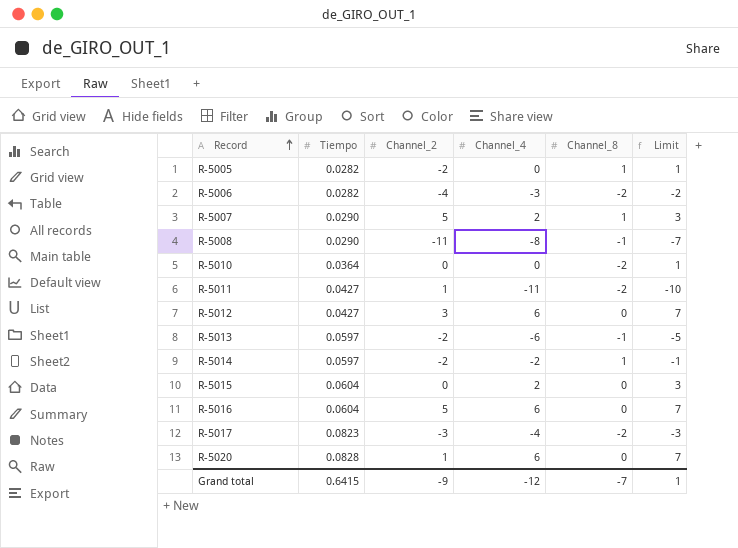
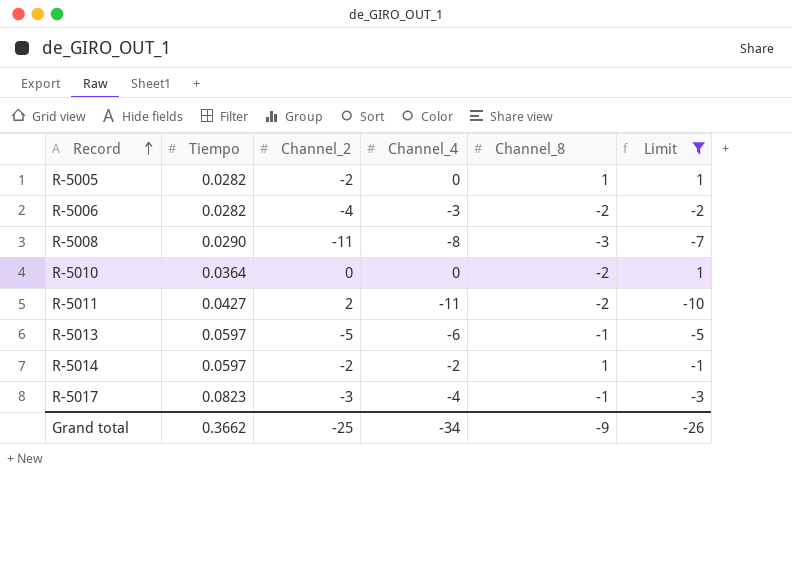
filter: none -> Limit <= 1
R-5008 | Channel_8: -1 -> -3
R-5011 | Channel_2: 1 -> 2
R-5013 | Channel_2: -2 -> -5
R-5017 | Channel_8: -2 -> -1
Grand total | Tiempo: 0.6415 -> 0.3662
Grand total | Channel_2: -9 -> -25
Grand total | Channel_4: -12 -> -34
Grand total | Channel_8: -7 -> -9
Grand total | Limit: 1 -> -26

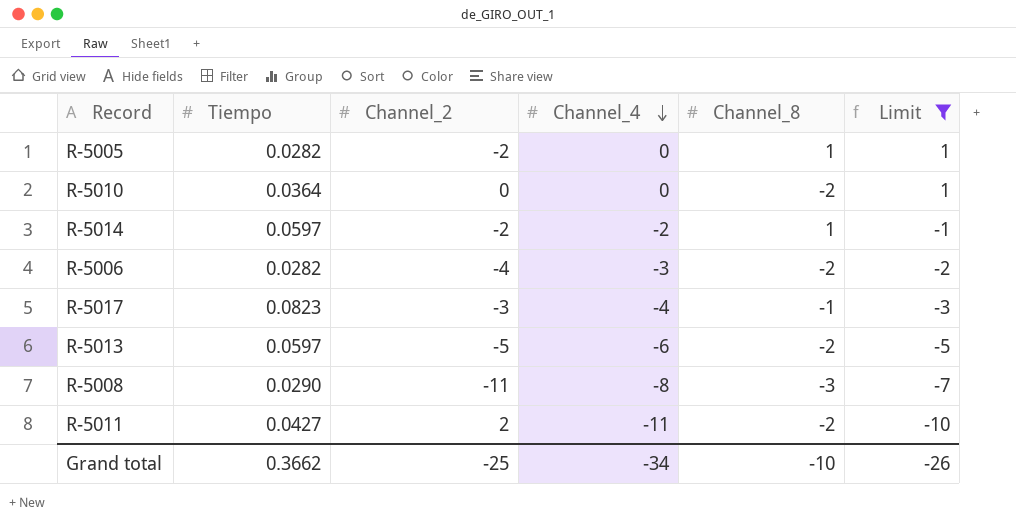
row order: Record ascending -> Channel_4 descending
R-5013 | Channel_8: -1 -> -2
Grand total | Channel_8: -9 -> -10

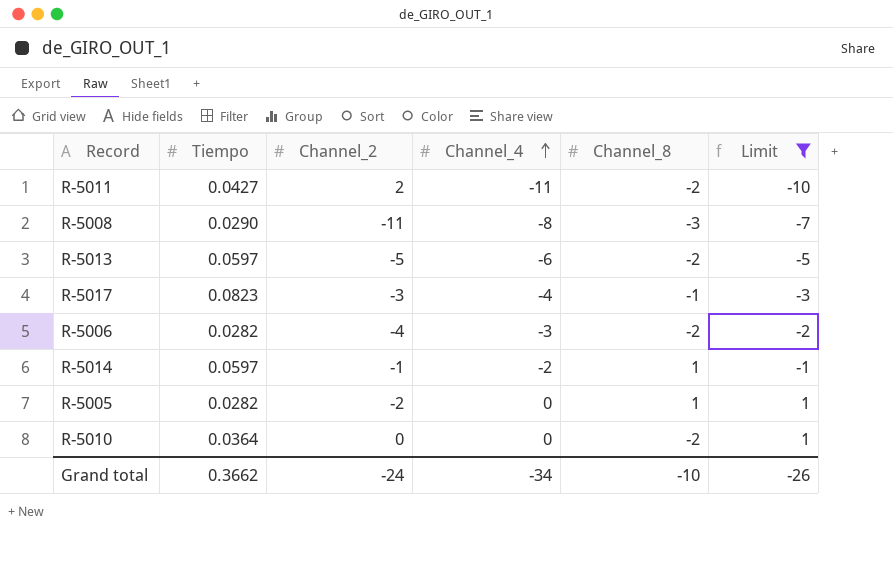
row order: Channel_4 descending -> Channel_4 ascending
R-5014 | Channel_2: -2 -> -1
Grand total | Channel_2: -25 -> -24

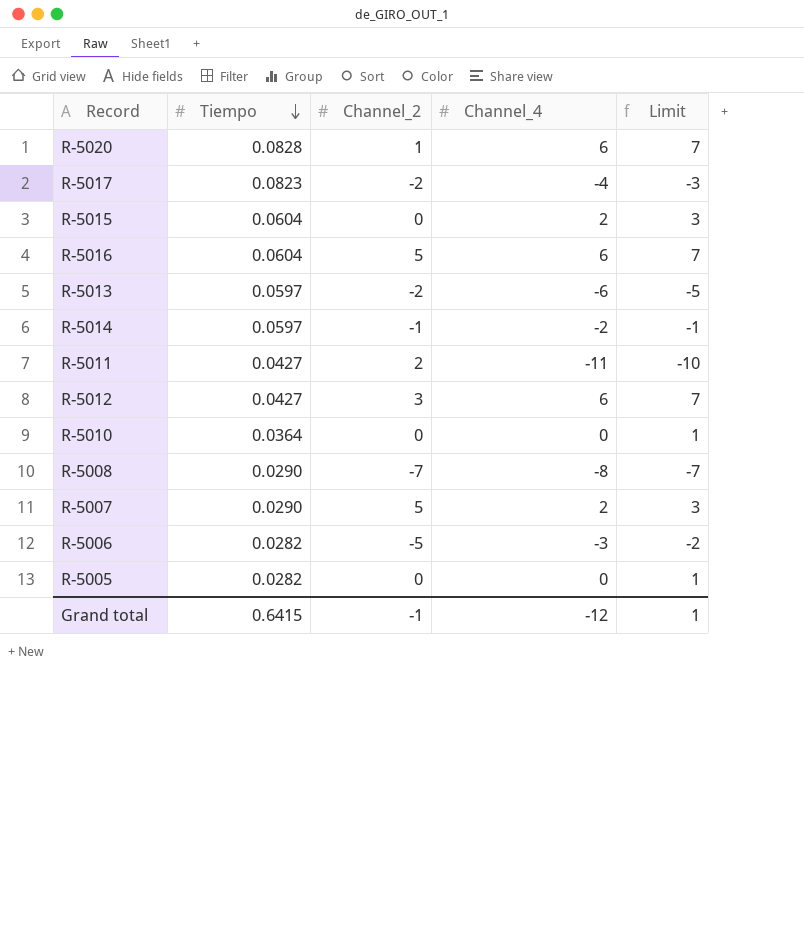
filter: Limit <= 1 -> none
row order: Channel_4 ascending -> Tiempo descending
column Channel_8 | position: 5 -> none
R-5017 | Channel_2: -3 -> -2
R-5013 | Channel_2: -5 -> -2
R-5008 | Channel_2: -11 -> -7
R-5006 | Channel_2: -4 -> -5
R-5005 | Channel_2: -2 -> 0
Grand total | Tiempo: 0.3662 -> 0.6415
Grand total | Channel_2: -24 -> -1
Grand total | Channel_4: -34 -> -12
Grand total | Limit: -26 -> 1

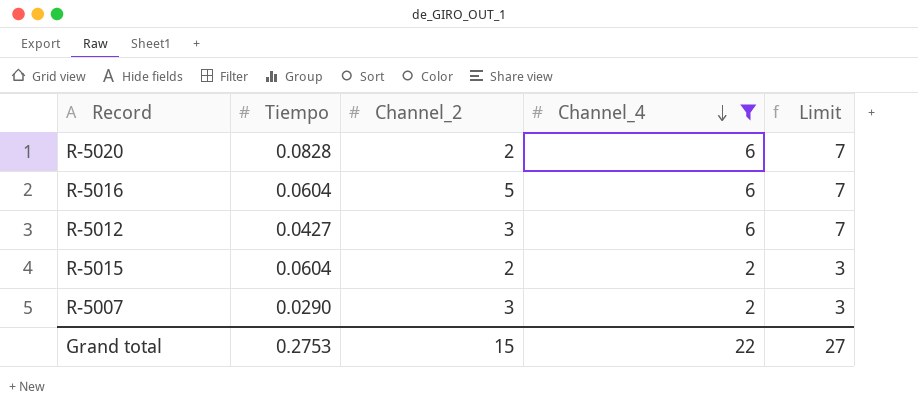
filter: none -> Channel_4 >= 2
row order: Tiempo descending -> Channel_4 descending
R-5020 | Channel_2: 1 -> 2
R-5015 | Channel_2: 0 -> 2
R-5007 | Channel_2: 5 -> 3
Grand total | Tiempo: 0.6415 -> 0.2753
Grand total | Channel_2: -1 -> 15
Grand total | Channel_4: -12 -> 22
Grand total | Limit: 1 -> 27

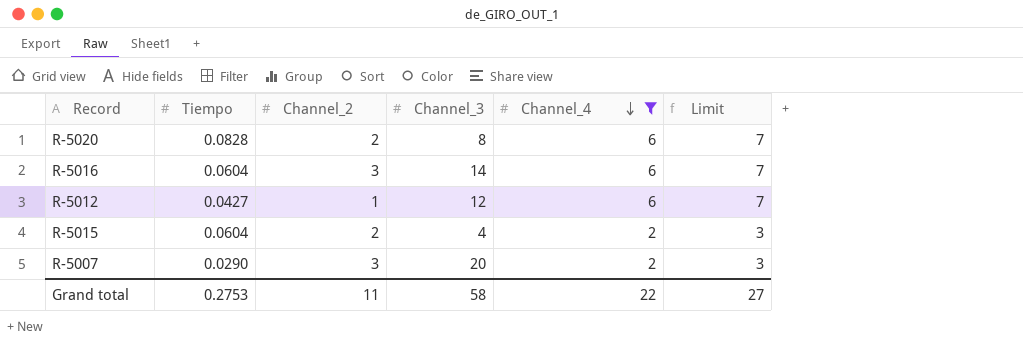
column Channel_3 | position: none -> 4
R-5016 | Channel_2: 5 -> 3
R-5012 | Channel_2: 3 -> 1
Grand total | Channel_2: 15 -> 11

